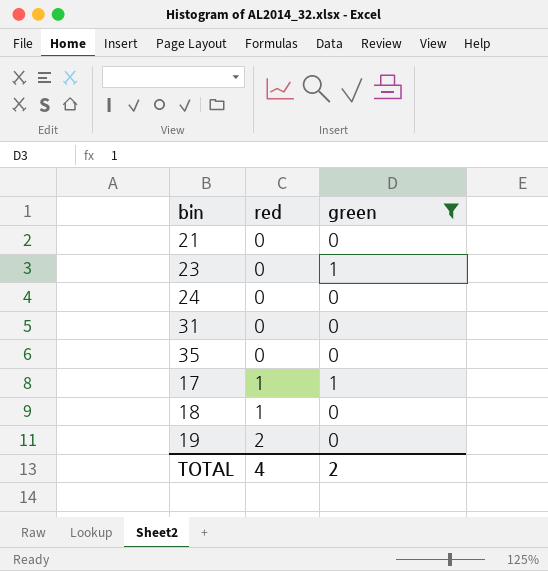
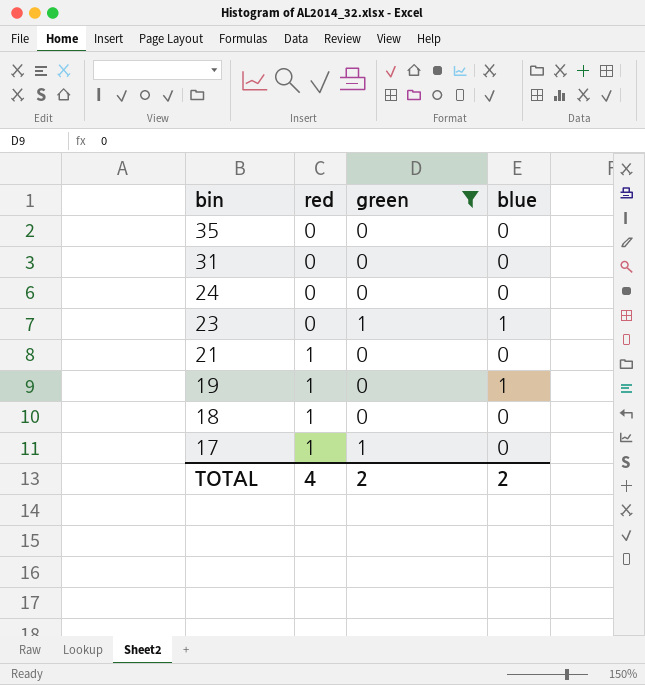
row order: red ascending -> bin descending
column blue | position: none -> 4
21 | red: 0 -> 1
19 | red: 2 -> 1

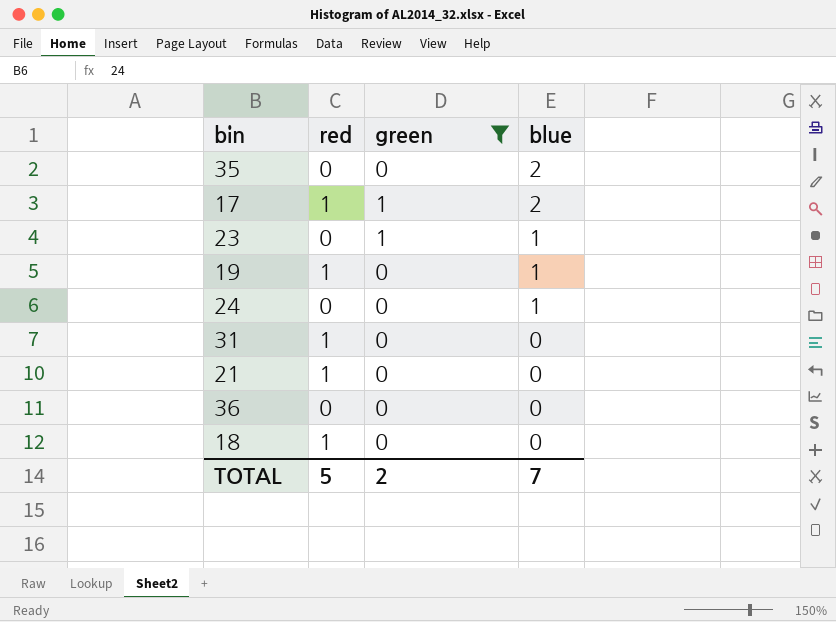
row order: bin descending -> blue descending
35 | blue: 0 -> 2
17 | blue: 0 -> 2
24 | blue: 0 -> 1
31 | red: 0 -> 1
row 36: none -> 0 | 0 | 0
TOTAL | red: 4 -> 5
TOTAL | blue: 2 -> 7

